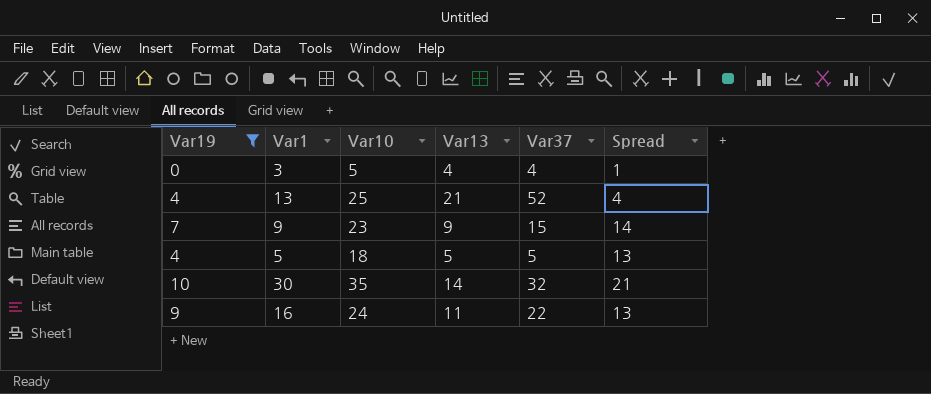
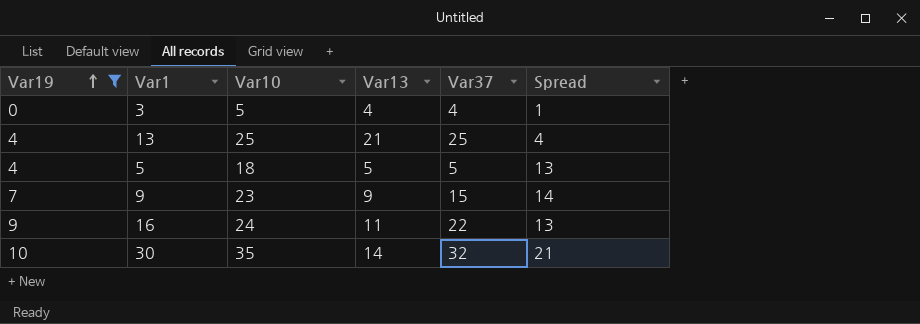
row order: none -> Var19 ascending
13 | Var37: 52 -> 25

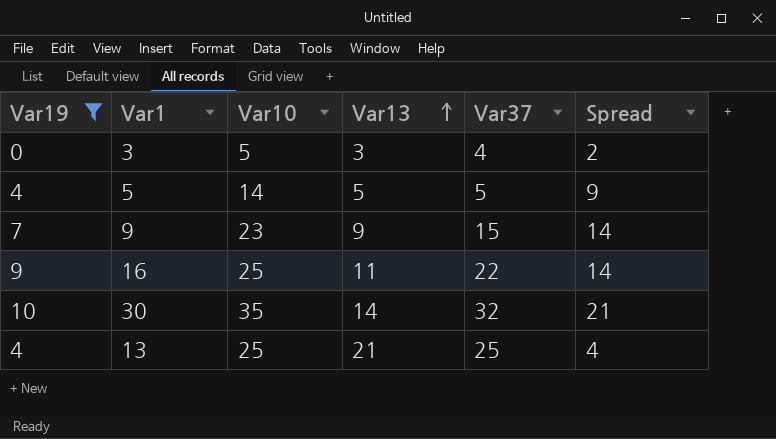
row order: Var19 ascending -> Var13 ascending
3 | Var13: 4 -> 3
3 | Spread: 1 -> 2
5 | Var10: 18 -> 14
5 | Spread: 13 -> 9
16 | Var10: 24 -> 25
16 | Spread: 13 -> 14

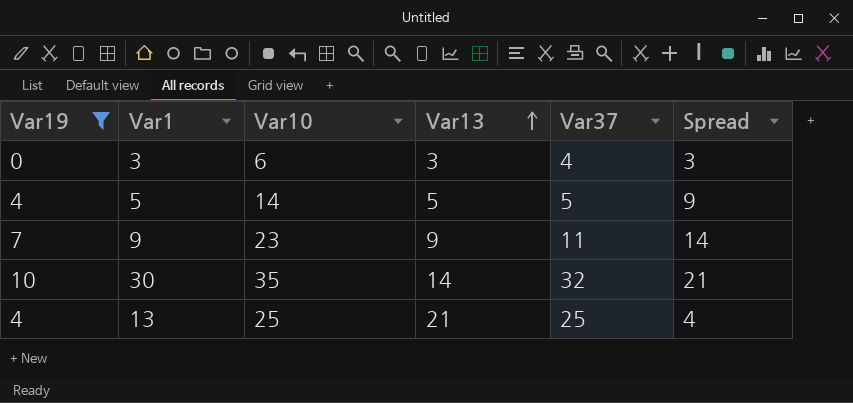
row 16: 9 | 25 | 11 | 22 | 14 -> none
3 | Var10: 5 -> 6
3 | Spread: 2 -> 3
9 | Var37: 15 -> 11

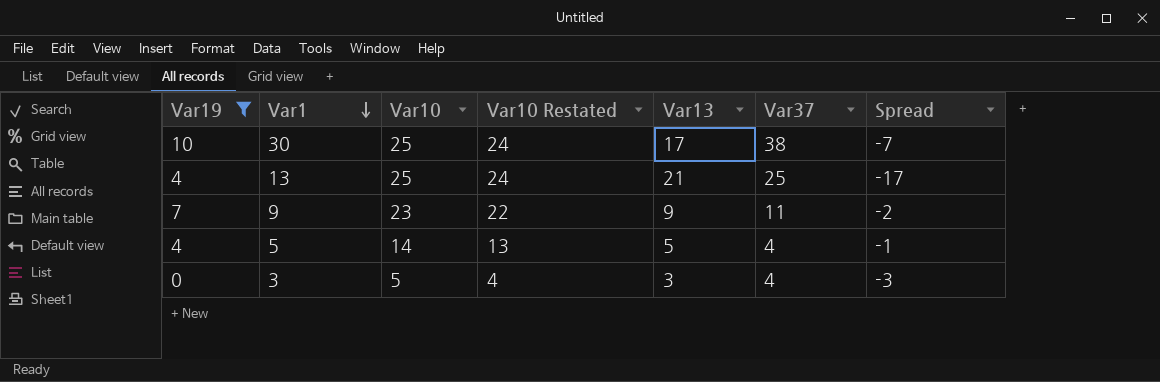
row order: Var13 ascending -> Var1 descending
column Var10 Restated | formula: none -> [Var10] - 1
column Spread | formula: [Var10] - [Var13] -> [Var19] - [Var13]
30 | Var10: 35 -> 25
30 | Var13: 14 -> 17
30 | Var37: 32 -> 38
5 | Var37: 5 -> 4
3 | Var10: 6 -> 5

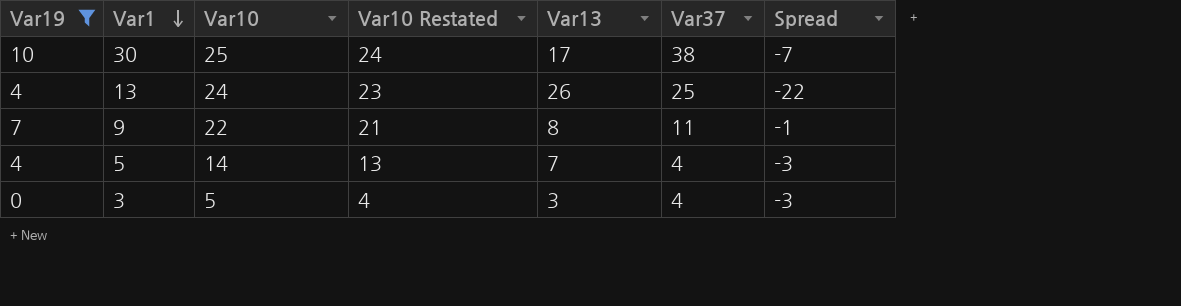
13 | Var10: 25 -> 24
13 | Var10 Restated: 24 -> 23
13 | Var13: 21 -> 26
13 | Spread: -17 -> -22
9 | Var10: 23 -> 22
9 | Var10 Restated: 22 -> 21
9 | Var13: 9 -> 8
9 | Spread: -2 -> -1
5 | Var13: 5 -> 7
5 | Spread: -1 -> -3

